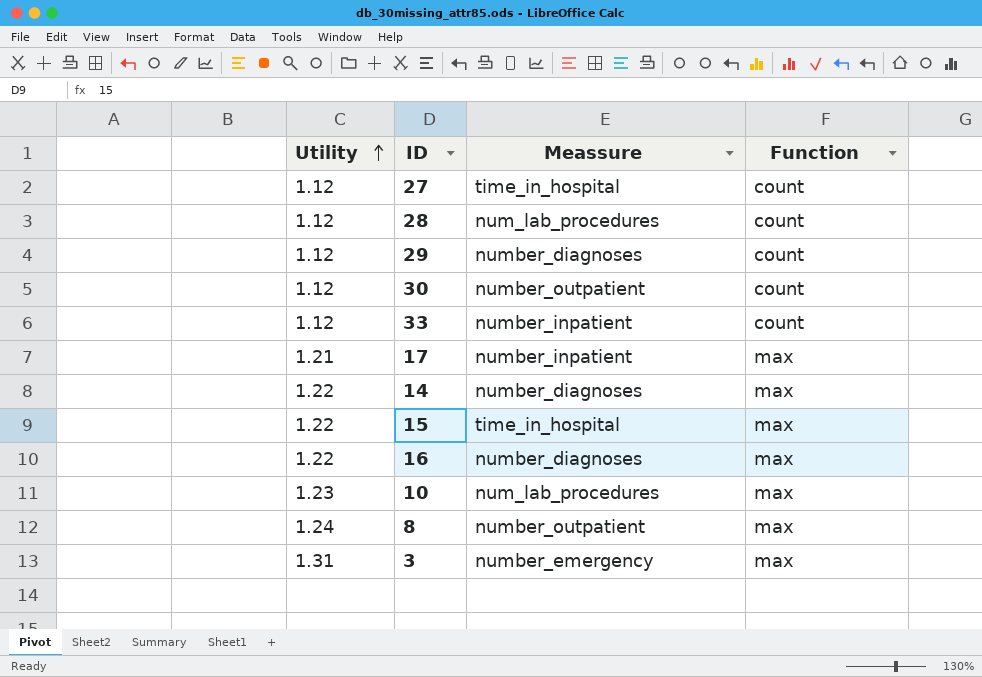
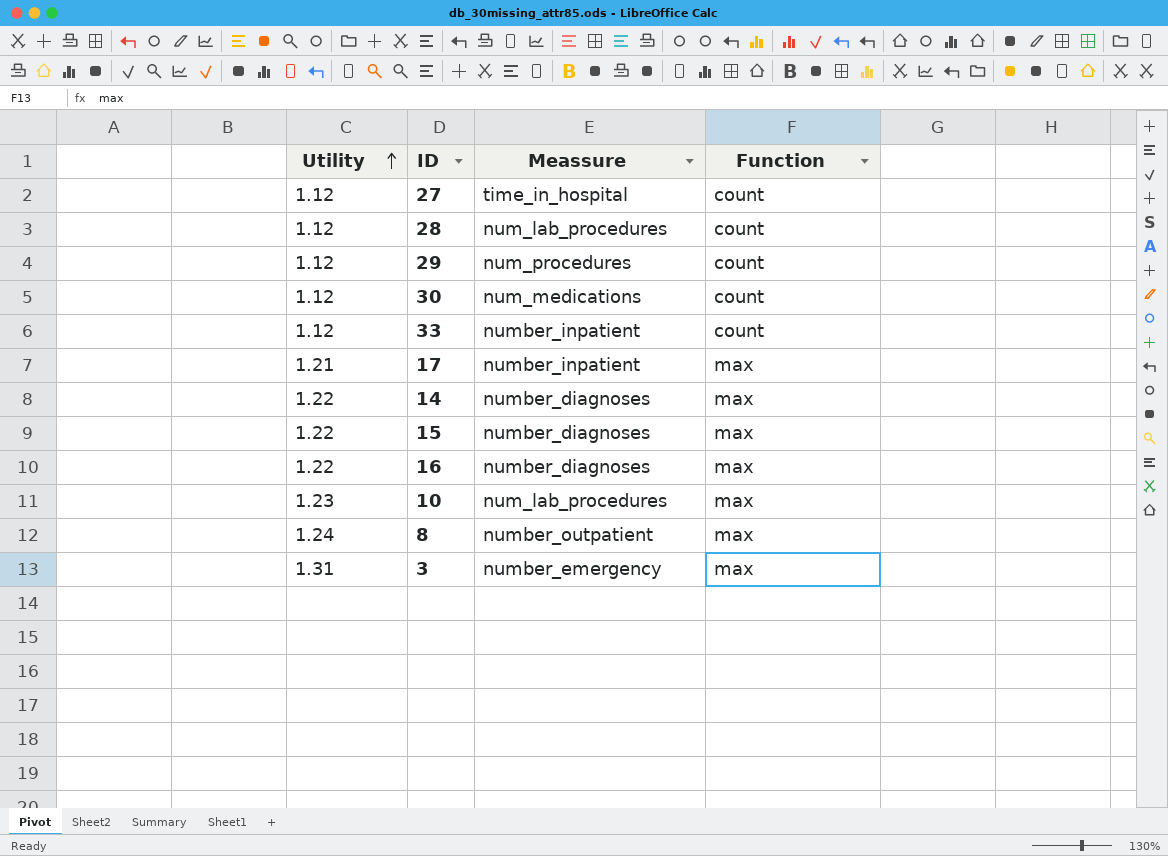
29 | Meassure: number_diagnoses -> num_procedures
30 | Meassure: number_outpatient -> num_medications
15 | Meassure: time_in_hospital -> number_diagnoses

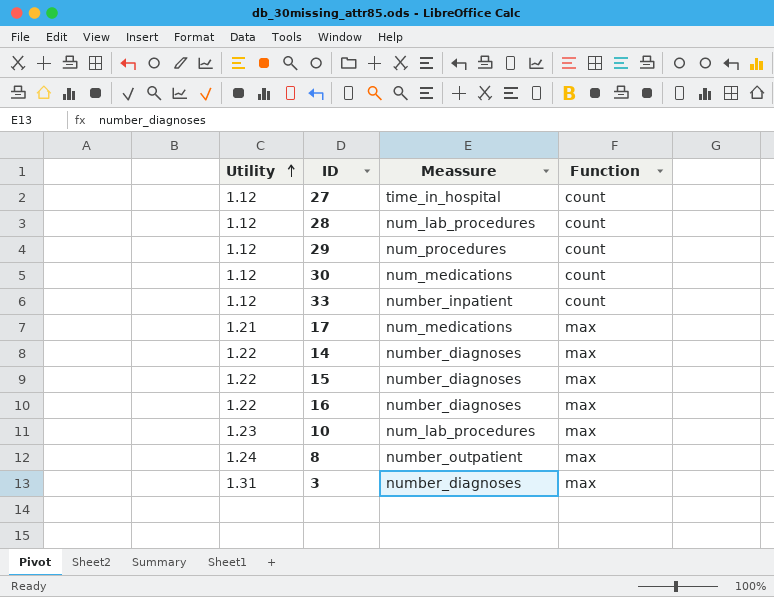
17 | Meassure: number_inpatient -> num_medications
3 | Meassure: number_emergency -> number_diagnoses

